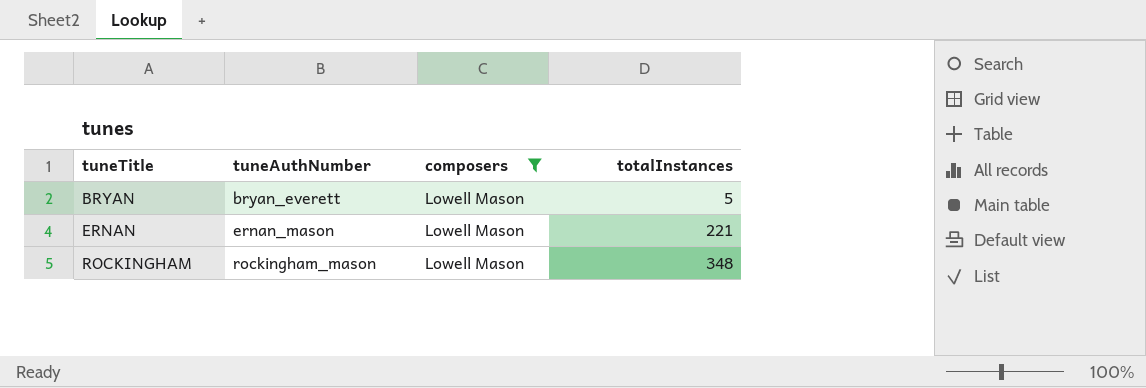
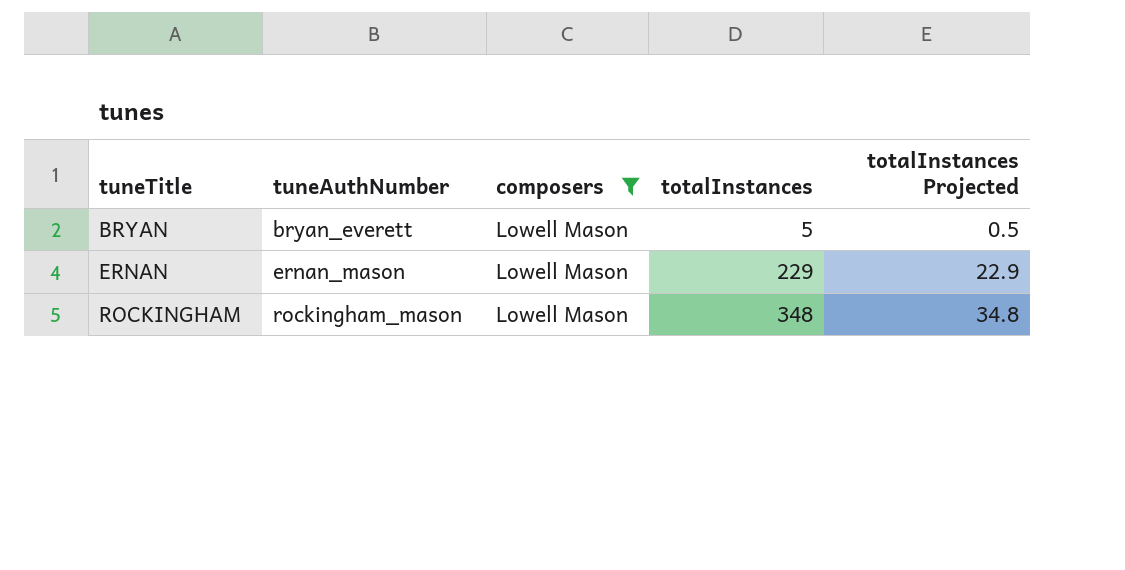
column totalInstances Projected | formula: none -> [totalInstances] * 0.1
ERNAN | totalInstances: 221 -> 229

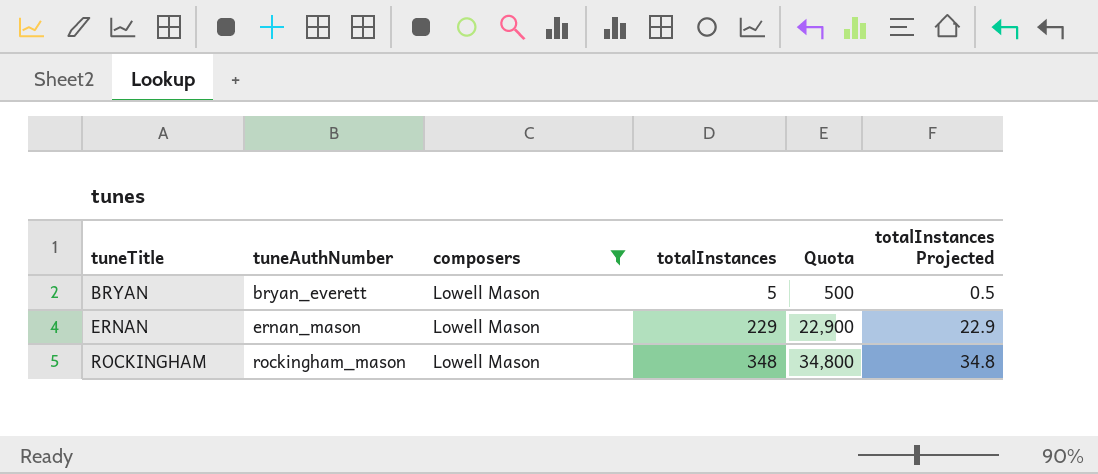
column Quota | formula: none -> [totalInstances] * 100

